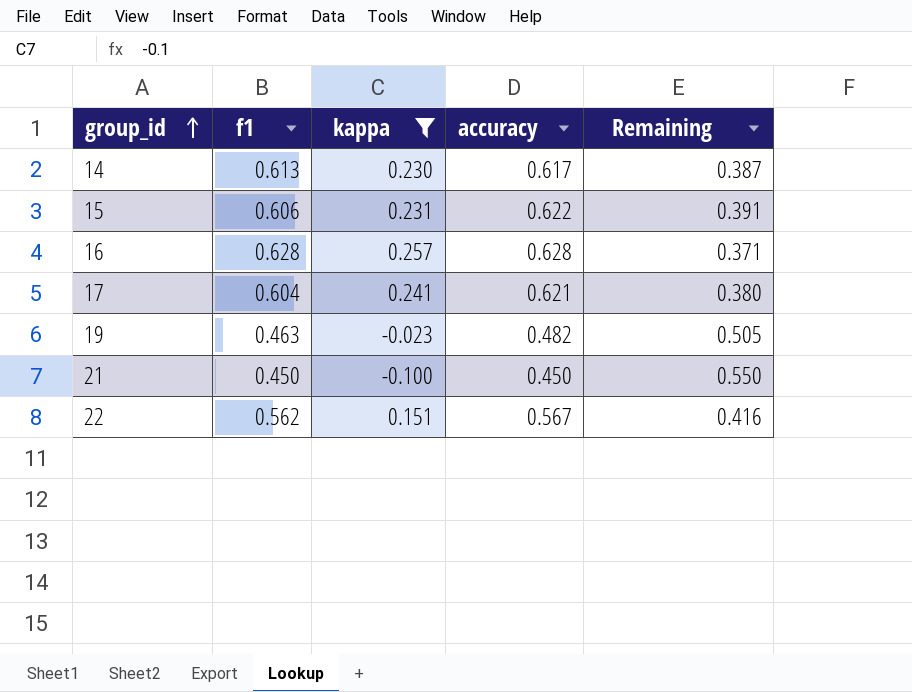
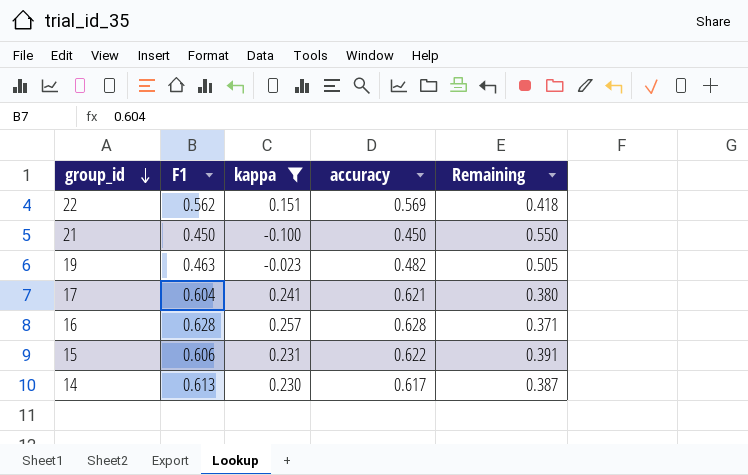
row order: group_id ascending -> group_id descending
column name: f1 -> F1
22 | accuracy: 0.567 -> 0.569
22 | Remaining: 0.416 -> 0.418

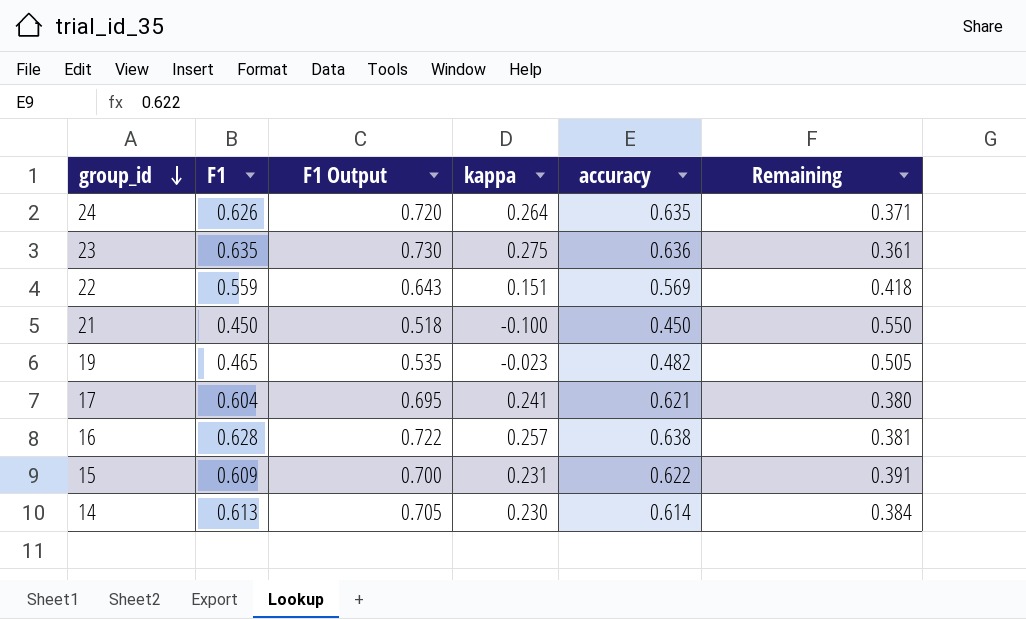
filter: kappa <= 0.257 -> none
column F1 Output | formula: none -> [F1] * 1.15
22 | F1: 0.562 -> 0.559
19 | F1: 0.463 -> 0.465
16 | accuracy: 0.628 -> 0.638
16 | Remaining: 0.371 -> 0.381
15 | F1: 0.606 -> 0.609
14 | accuracy: 0.617 -> 0.614
14 | Remaining: 0.387 -> 0.384

